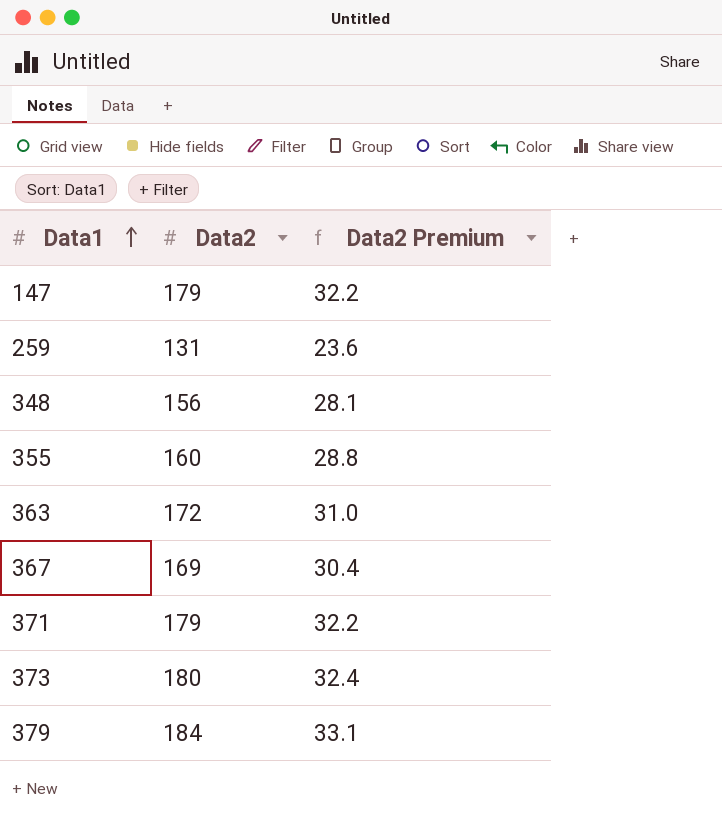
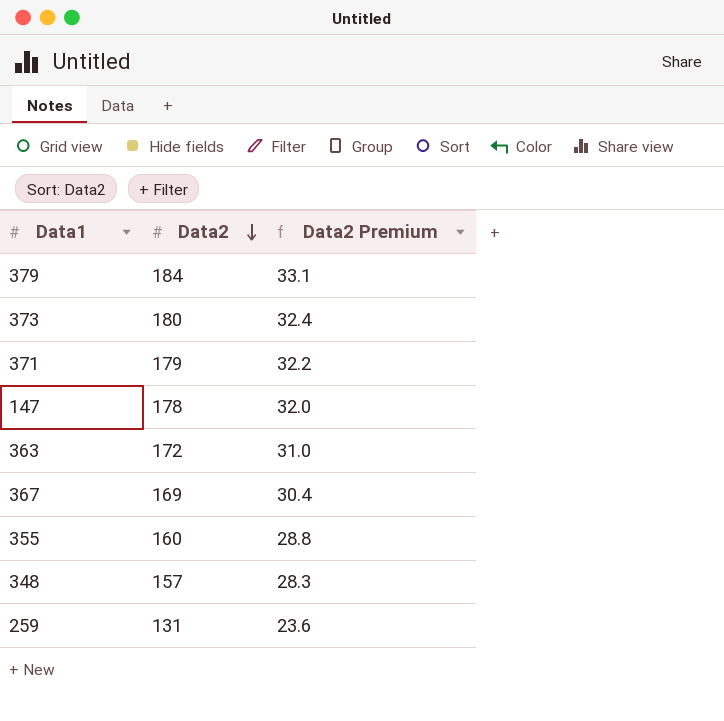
row order: Data1 ascending -> Data2 descending
147 | Data2: 179 -> 178
147 | Data2 Premium: 32.2 -> 32.0
348 | Data2: 156 -> 157
348 | Data2 Premium: 28.1 -> 28.3

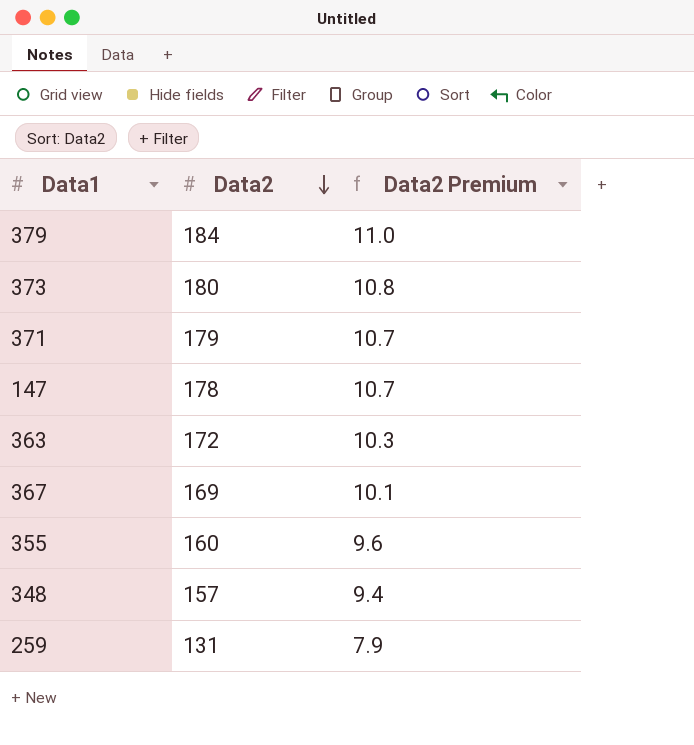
column Data2 Premium | formula: [Data2] * 0.18 -> [Data2] * 0.06

